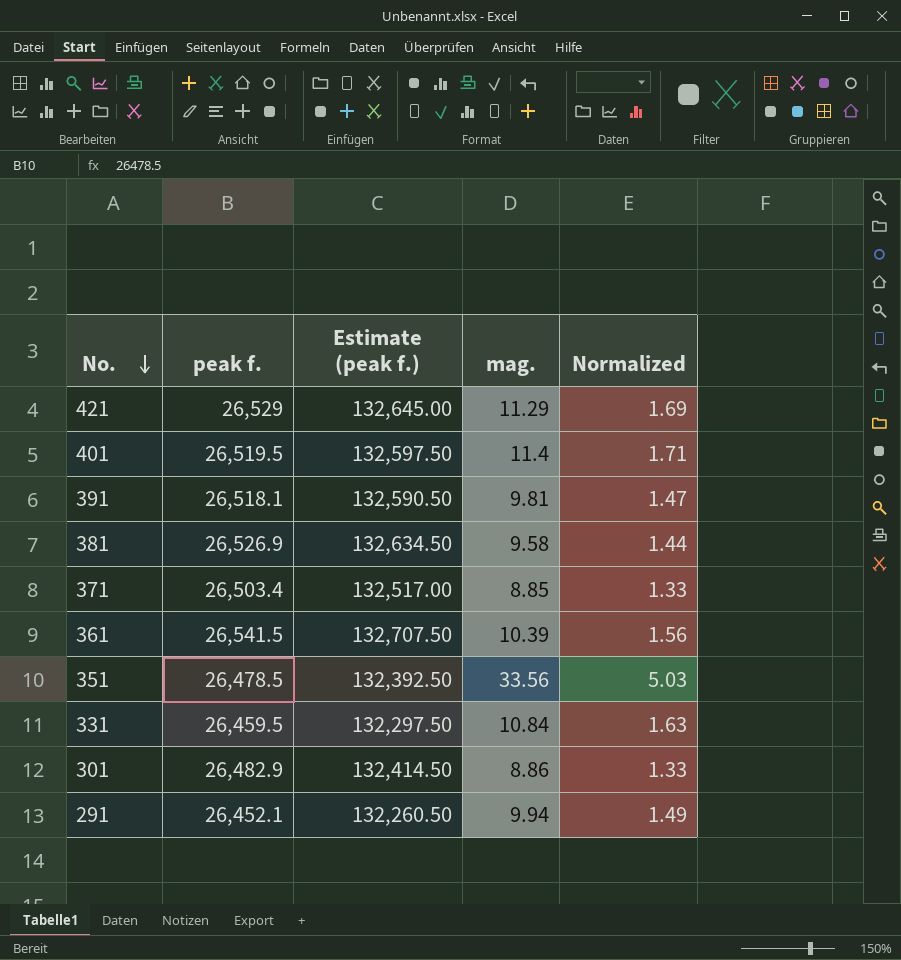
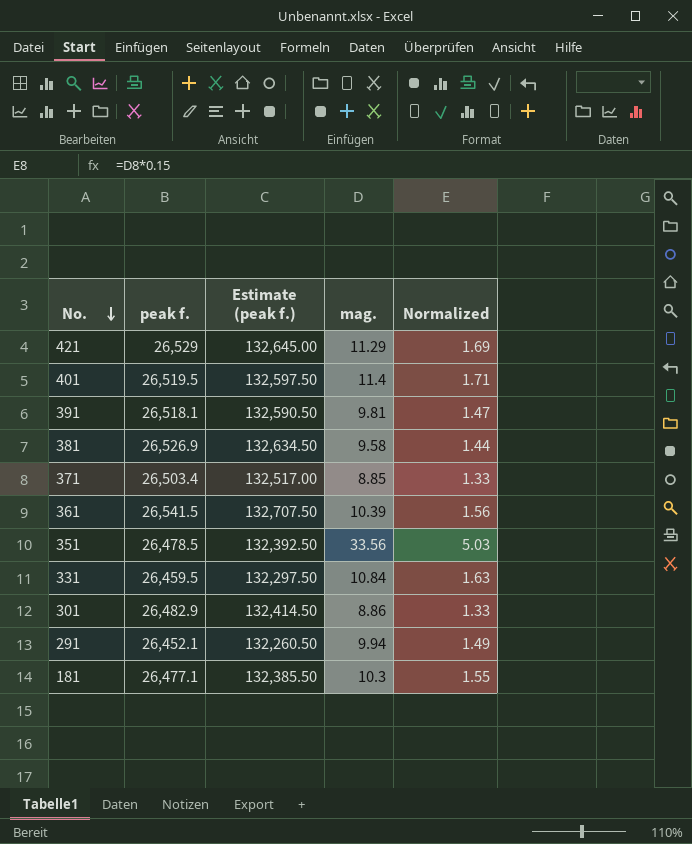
row 181: none -> 26,477.1 | 132,385.50 | 10.3 | 1.55

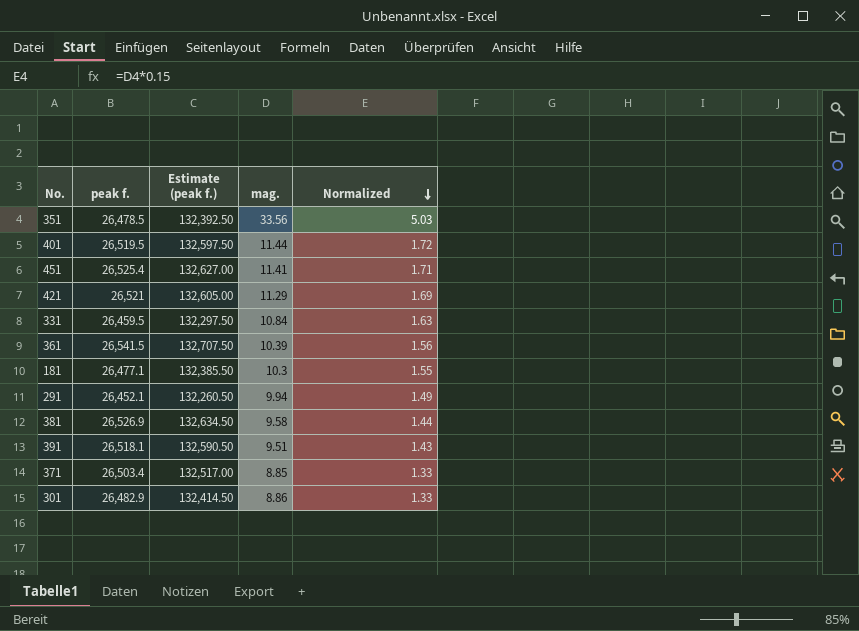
row order: No. descending -> Normalized descending
401 | mag.: 11.4 -> 11.44
401 | Normalized: 1.71 -> 1.72
row 451: none -> 26,525.4 | 132,627.00 | 11.41 | 1.71
421 | peak f.: 26,529 -> 26,521
421 | Estimate (peak f.): 132,645.00 -> 132,605.00
391 | mag.: 9.81 -> 9.51
391 | Normalized: 1.47 -> 1.43

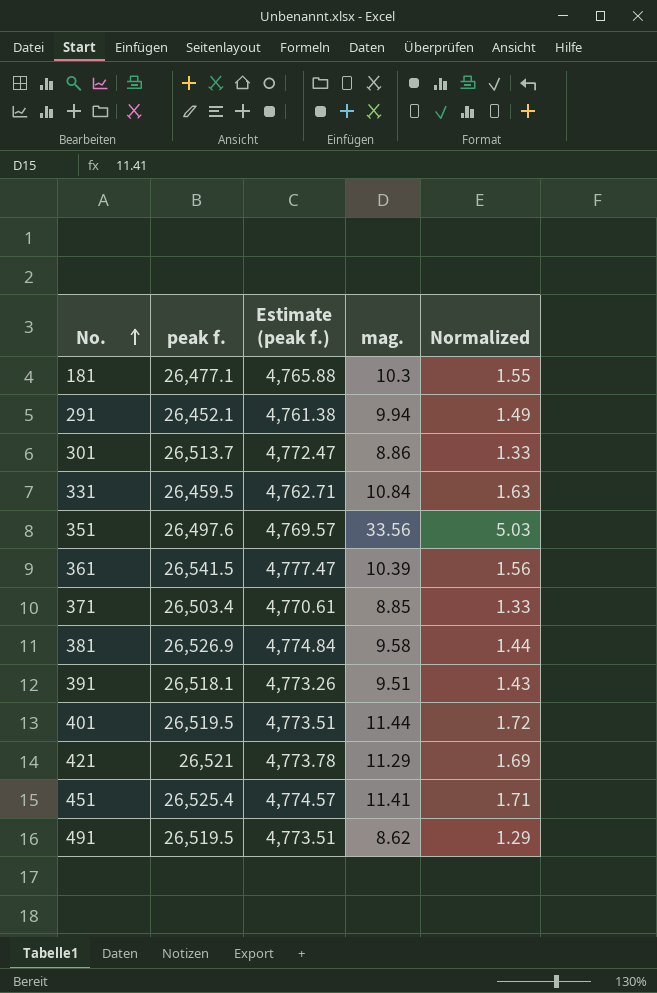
row order: Normalized descending -> No. ascending
column Estimate (peak f.) | formula: [peak f.] * 5 -> [peak f.] * 0.18
301 | peak f.: 26,482.9 -> 26,513.7
351 | peak f.: 26,478.5 -> 26,497.6
row 491: none -> 26,519.5 | 4,773.51 | 8.62 | 1.29

